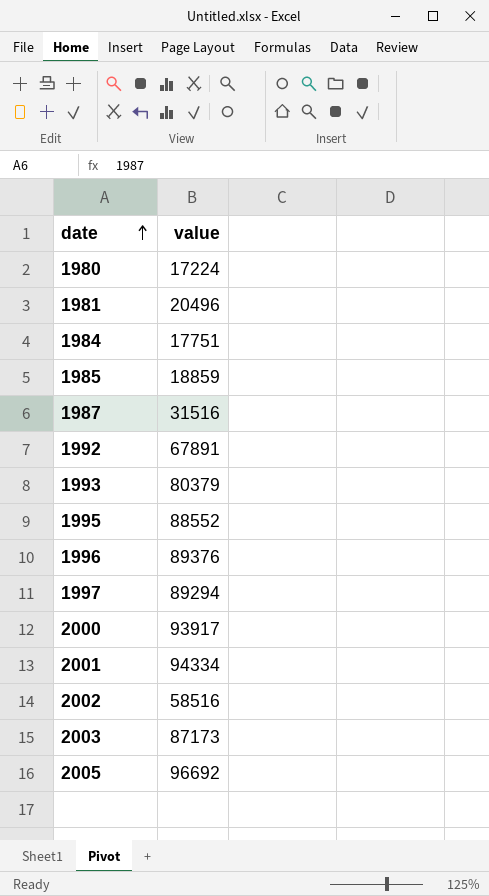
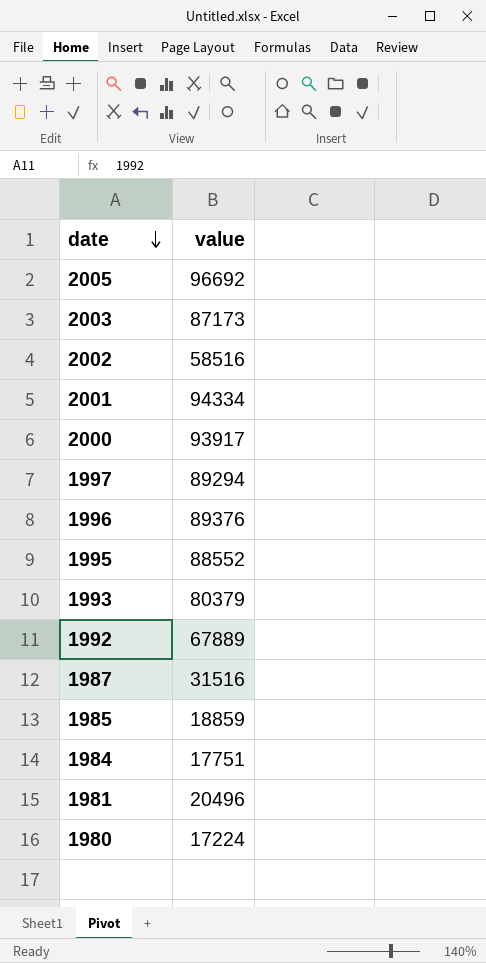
row order: date ascending -> date descending
1992 | value: 67891 -> 67889

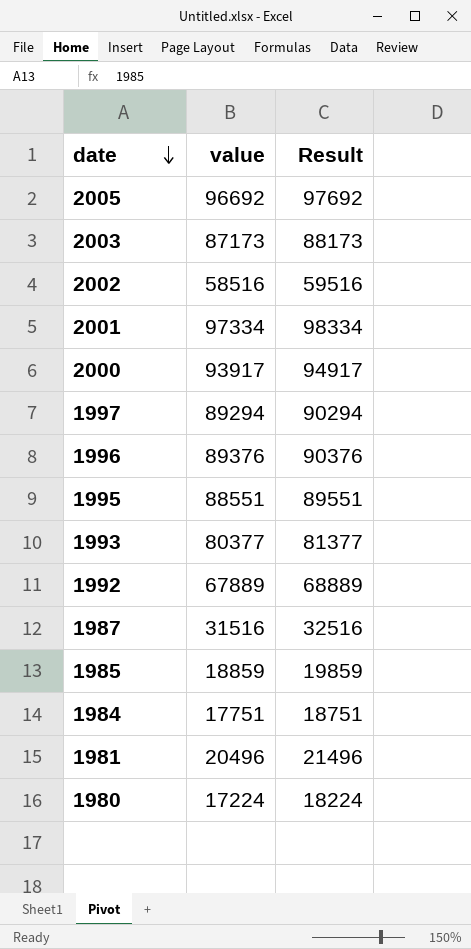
column Result | formula: none -> [value] + 1000
2001 | value: 94334 -> 97334
1995 | value: 88552 -> 88551
1993 | value: 80379 -> 80377

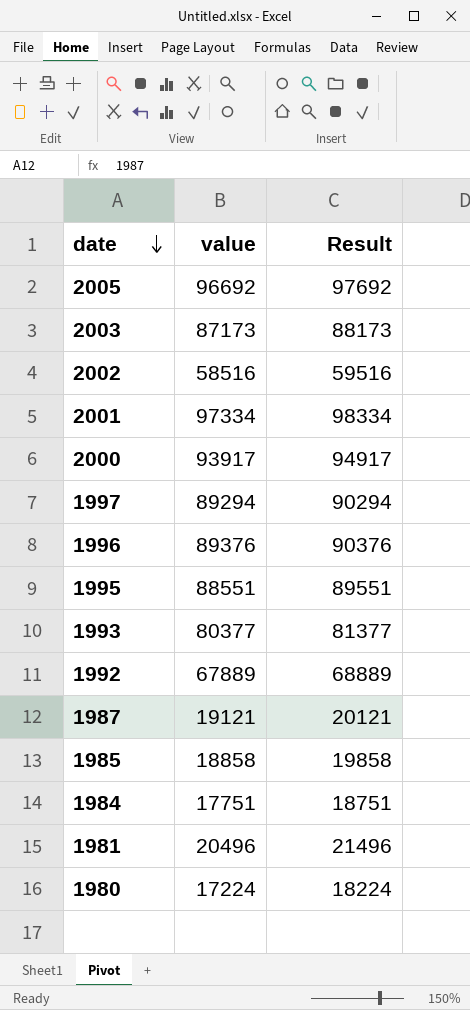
1987 | value: 31516 -> 19121
1987 | Result: 32516 -> 20121
1985 | value: 18859 -> 18858
1985 | Result: 19859 -> 19858

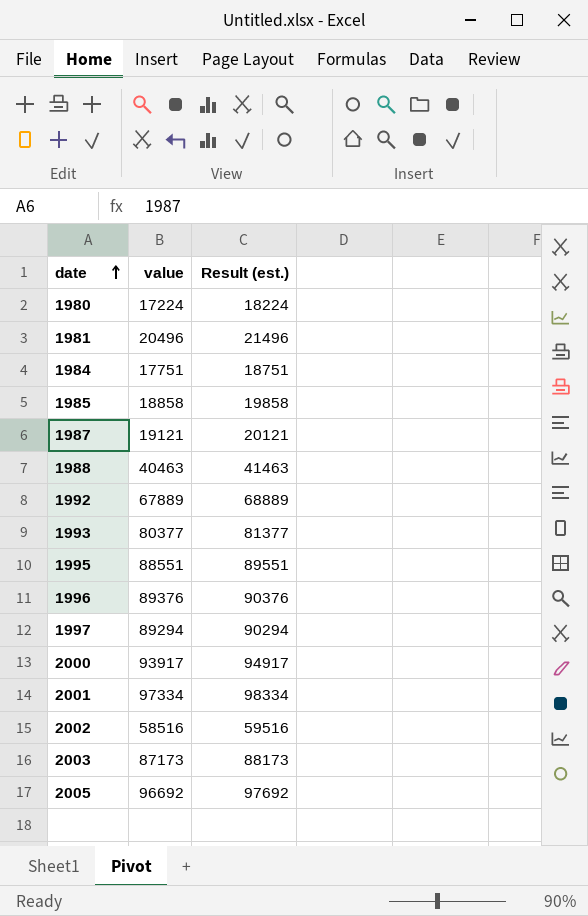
row order: date descending -> date ascending
column name: Result -> Result (est.)
row 1988: none -> 40463 | 41463

